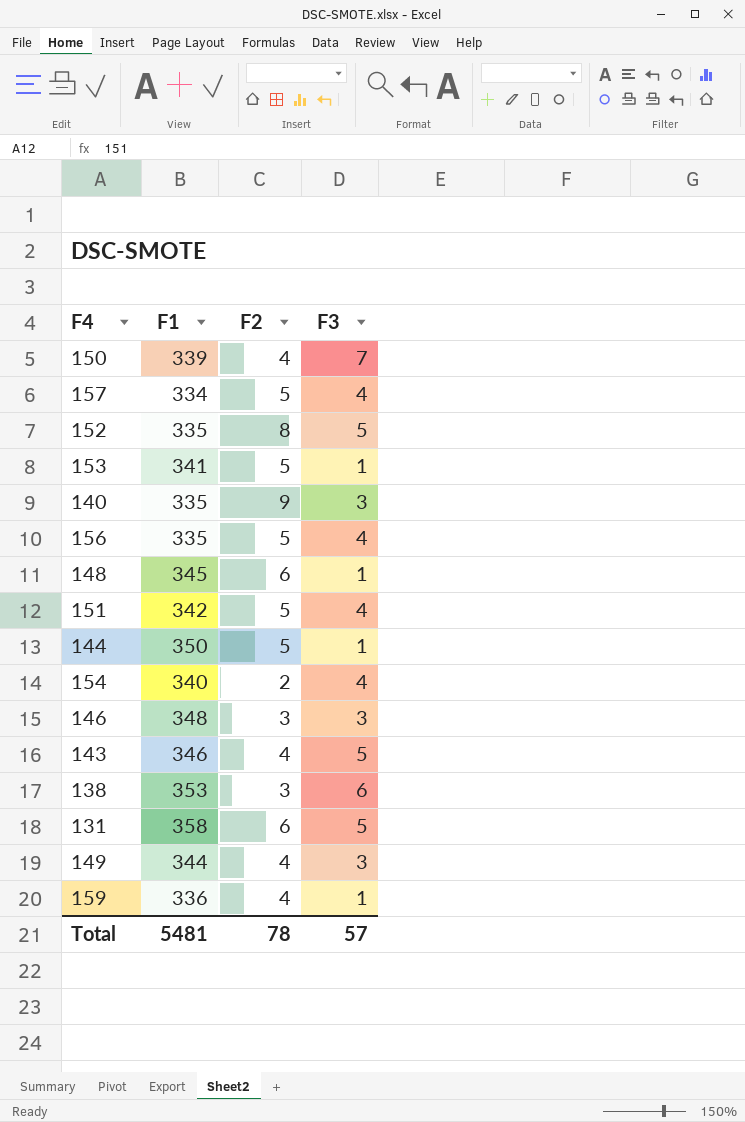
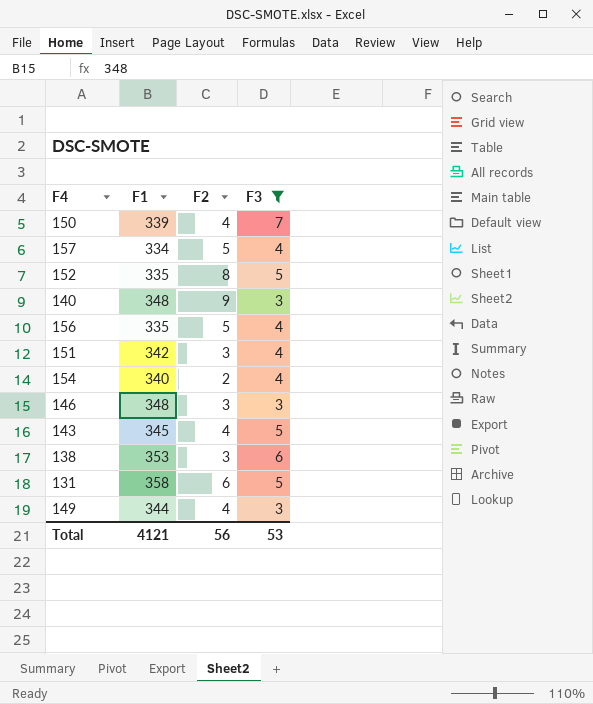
filter: none -> F3 != 1
140 | F1: 335 -> 348
151 | F2: 5 -> 3
143 | F1: 346 -> 345
Total | F1: 5481 -> 4121
Total | F2: 78 -> 56
Total | F3: 57 -> 53

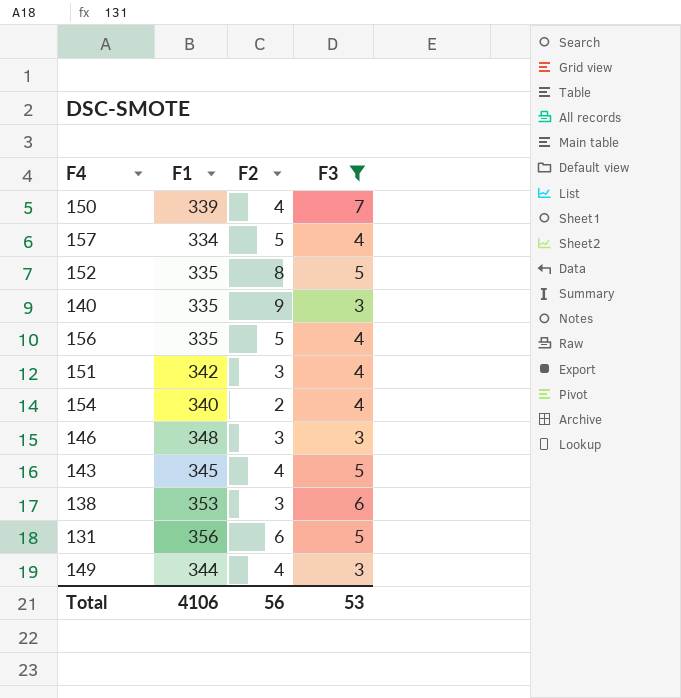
140 | F1: 348 -> 335
131 | F1: 358 -> 356
Total | F1: 4121 -> 4106

